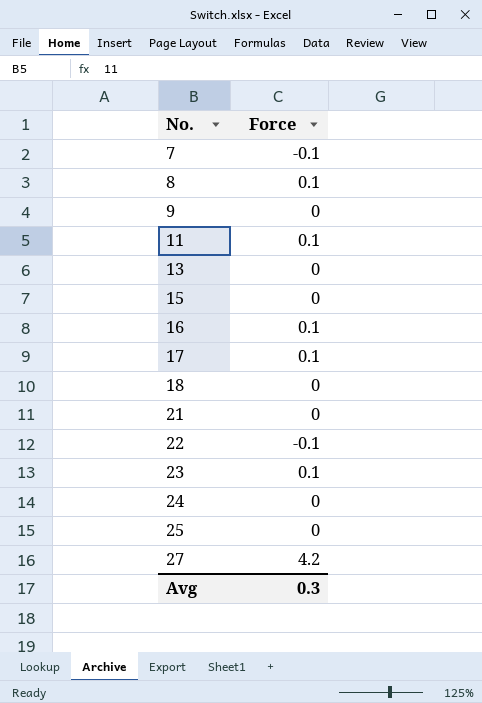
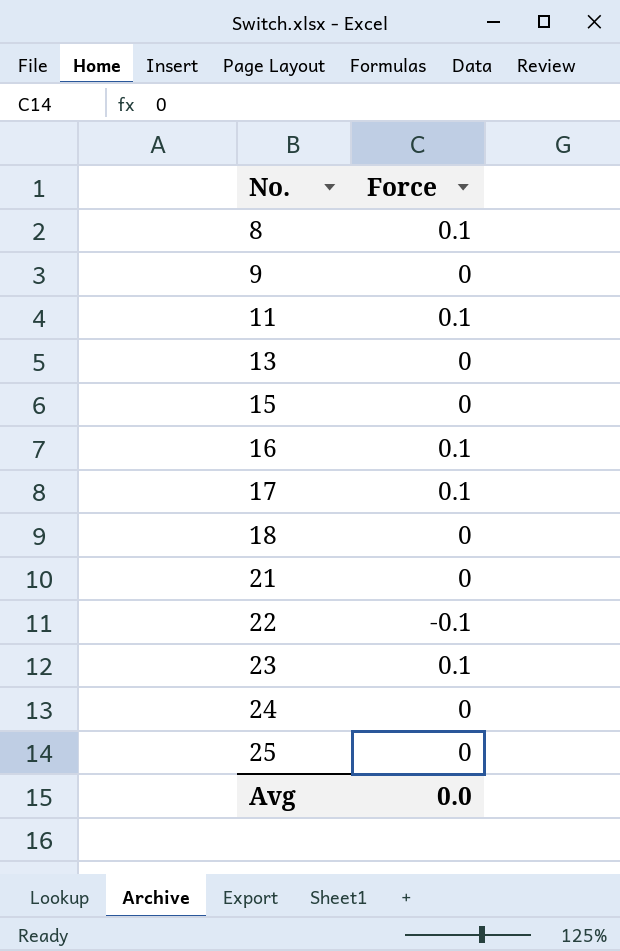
row 7: -0.1 -> none
row 27: 4.2 -> none
Avg | Force: 0.3 -> 0.0

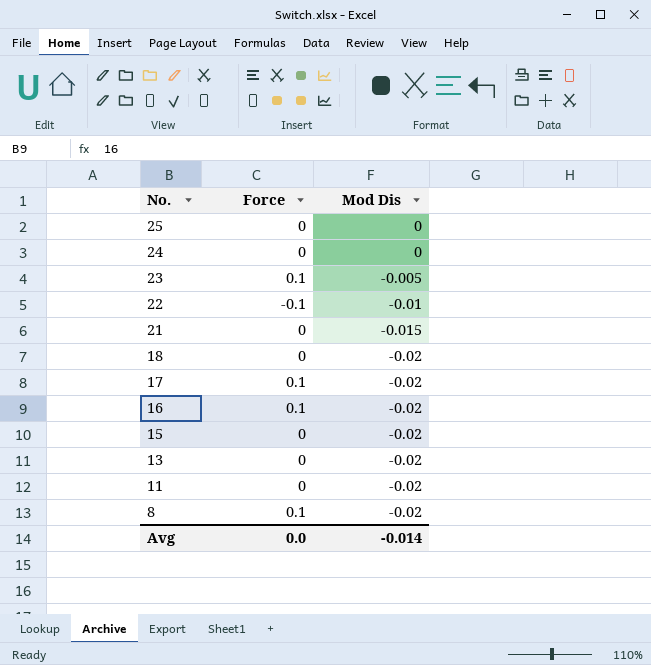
row order: No. ascending -> No. descending
column Mod Dis | position: none -> 3
row 9: 0 -> none
11 | Force: 0.1 -> 0

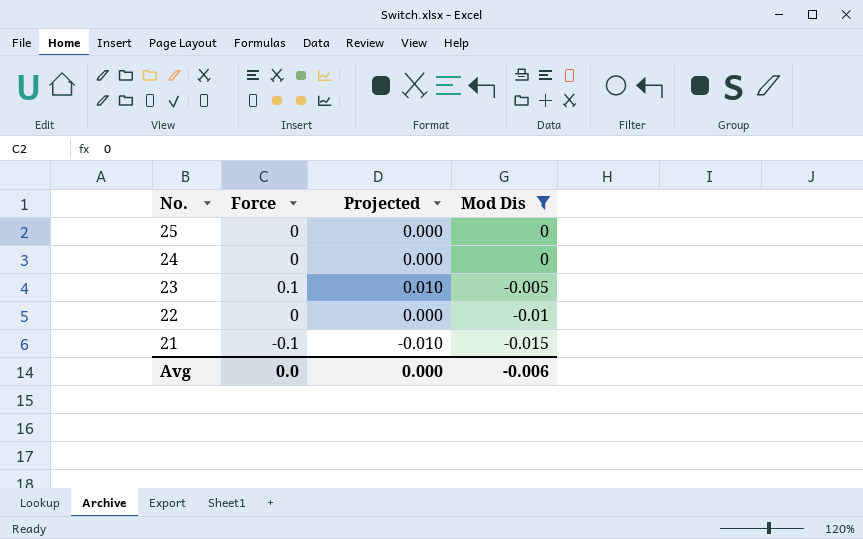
filter: none -> Mod Dis != -0.02
column Projected | formula: none -> [Force] * 0.1
22 | Force: -0.1 -> 0
21 | Force: 0 -> -0.1
Avg | Mod Dis: -0.014 -> -0.006

